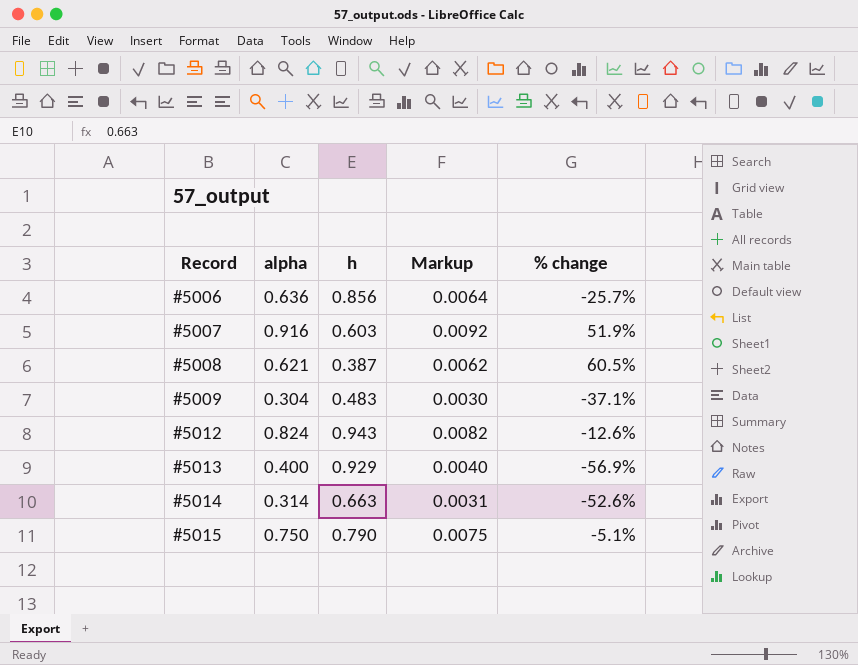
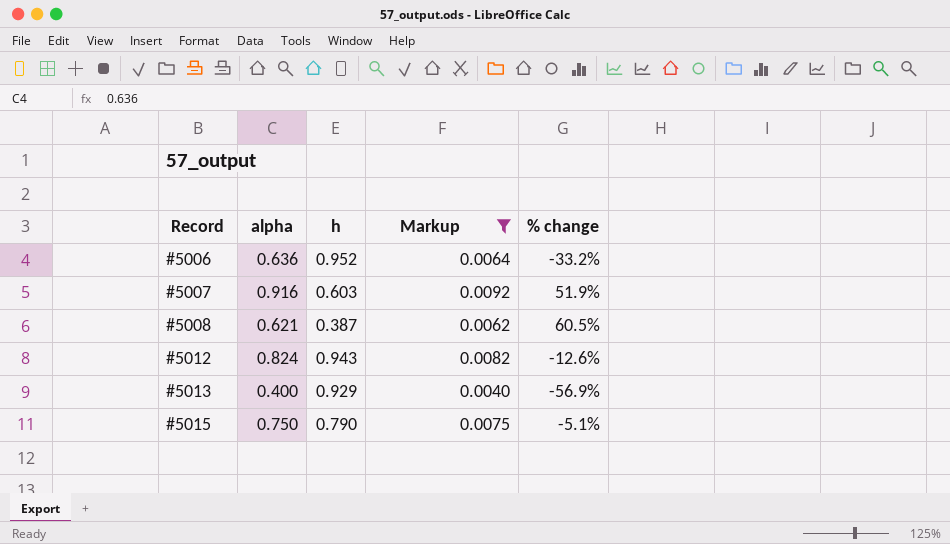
filter: none -> Markup >= 0.0040
#5006 | h: 0.856 -> 0.952
#5006 | % change: -25.7% -> -33.2%

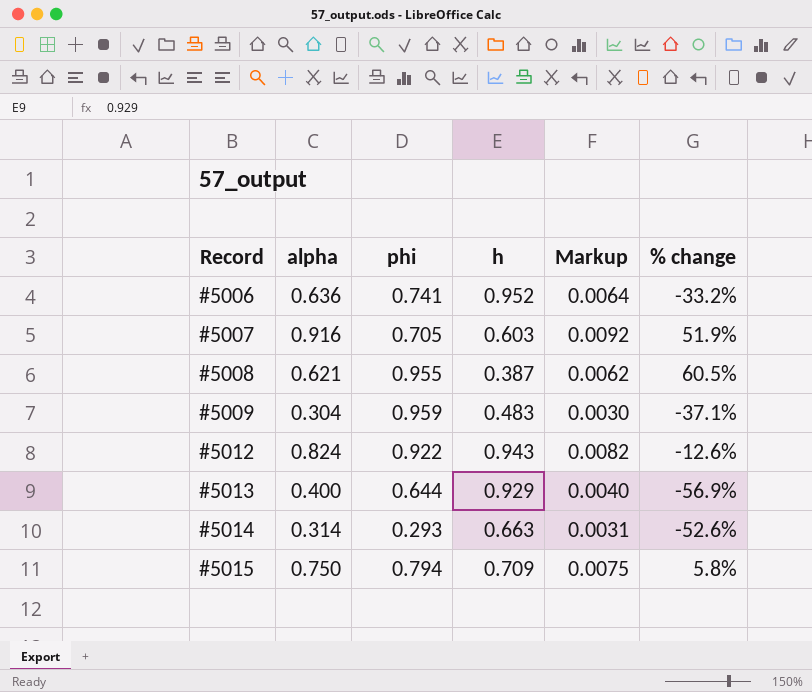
filter: Markup >= 0.0040 -> none
column phi | position: none -> 3
#5015 | h: 0.790 -> 0.709
#5015 | % change: -5.1% -> 5.8%

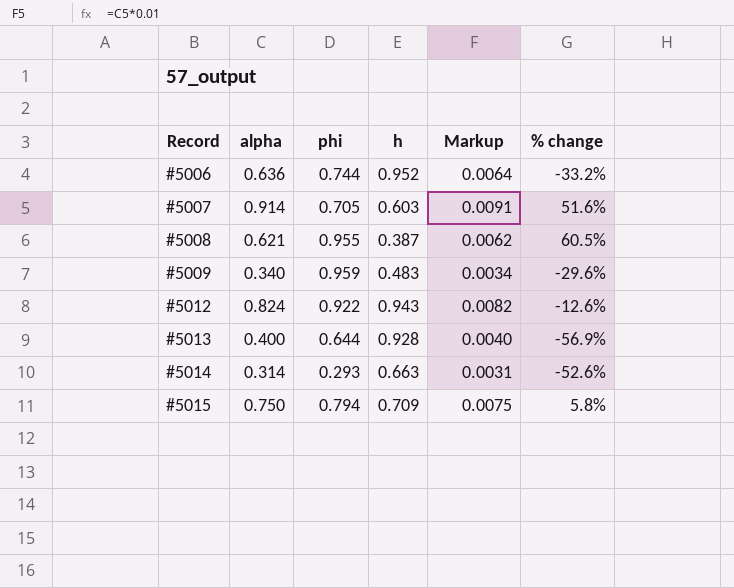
#5006 | phi: 0.741 -> 0.744
#5007 | alpha: 0.916 -> 0.914
#5007 | Markup: 0.0092 -> 0.0091
#5007 | % change: 51.9% -> 51.6%
#5009 | alpha: 0.304 -> 0.340
#5009 | Markup: 0.0030 -> 0.0034
#5009 | % change: -37.1% -> -29.6%
#5013 | h: 0.929 -> 0.928

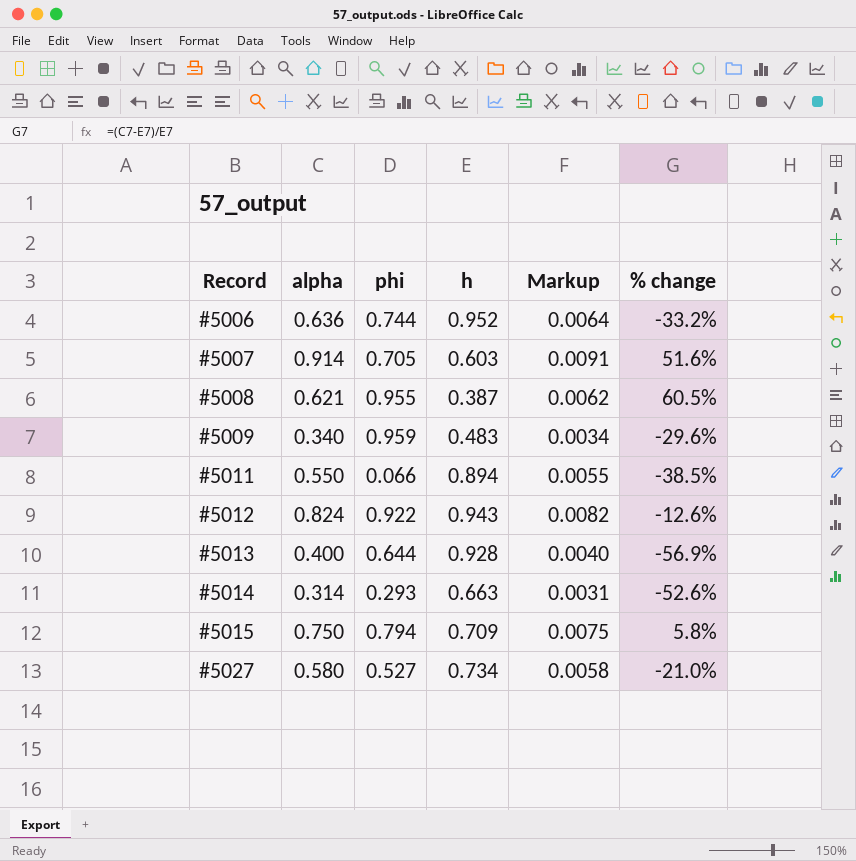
row #5011: none -> 0.550 | 0.066 | 0.894 | 0.0055 | -38.5%
row #5027: none -> 0.580 | 0.527 | 0.734 | 0.0058 | -21.0%

